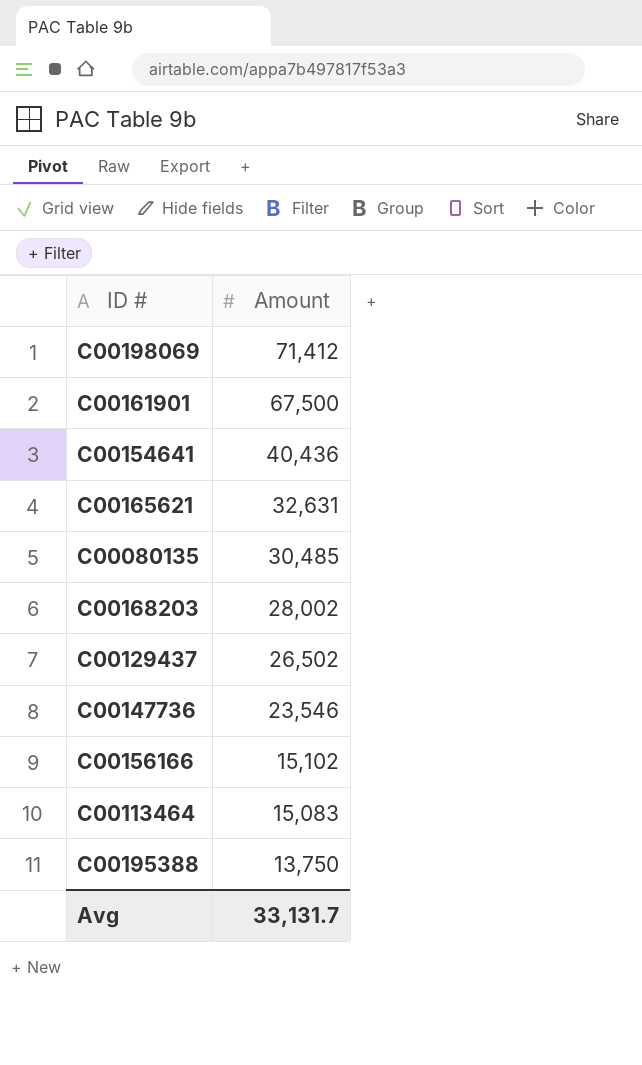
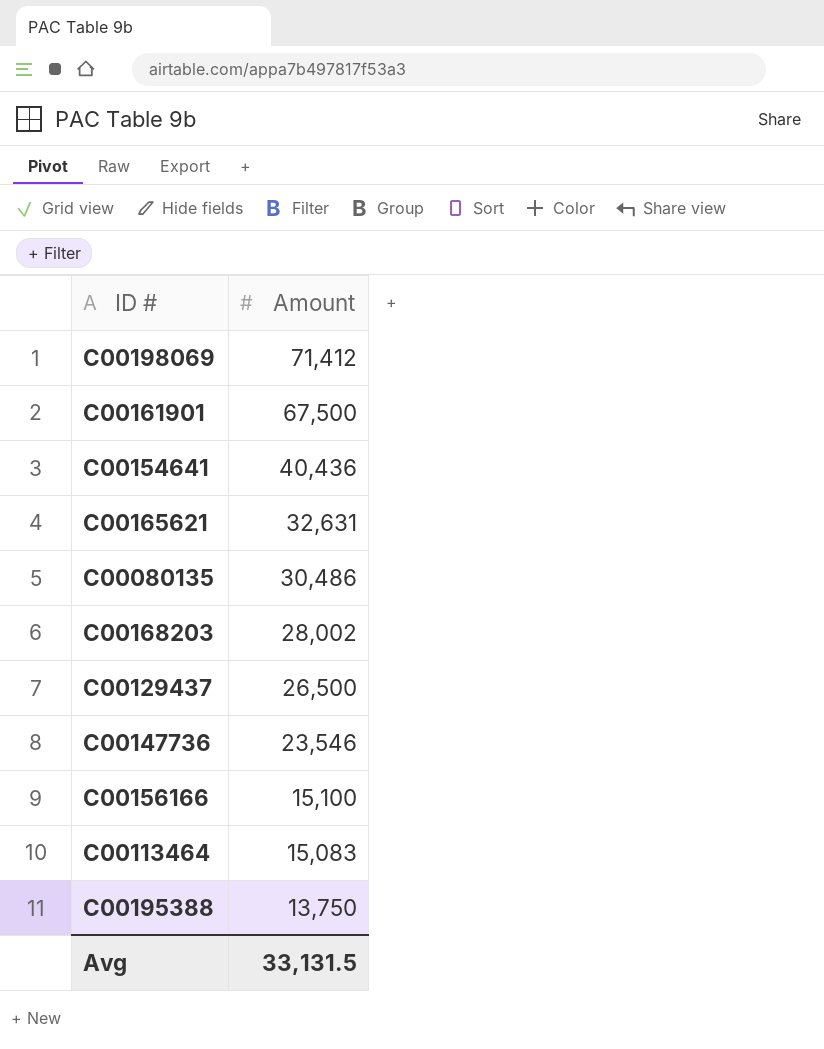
C00080135 | Amount: 30,485 -> 30,486
C00129437 | Amount: 26,502 -> 26,500
C00156166 | Amount: 15,102 -> 15,100
Avg | Amount: 33,131.7 -> 33,131.5

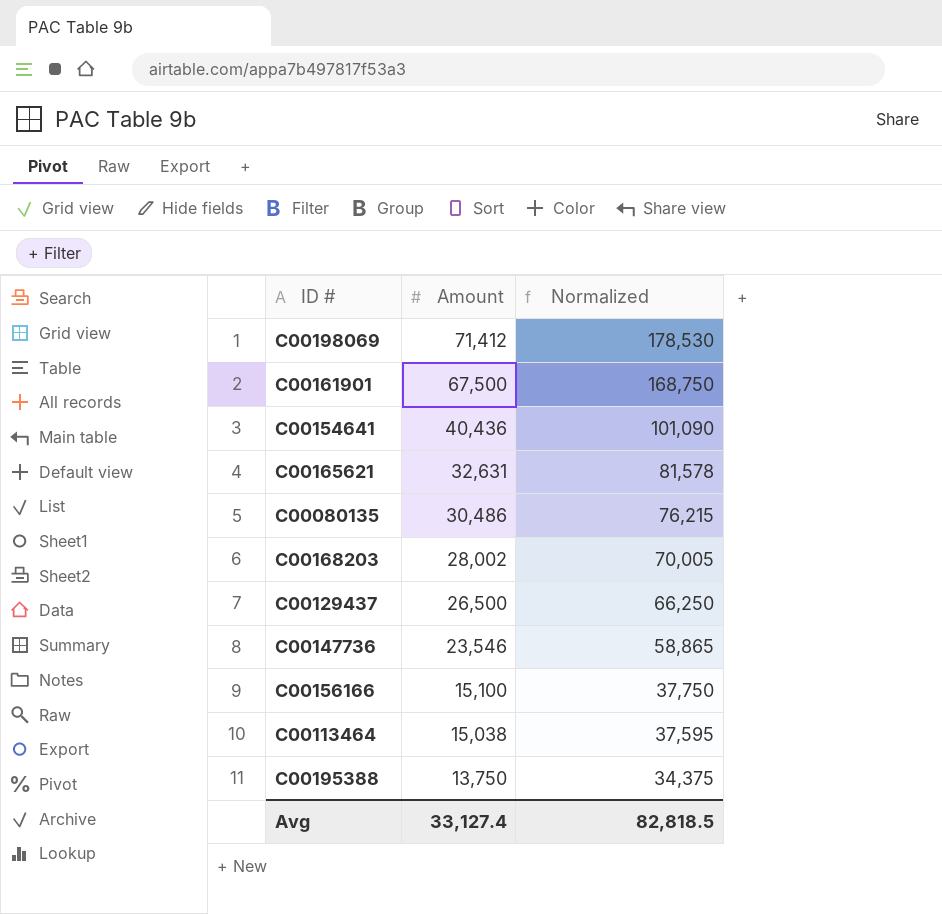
column Normalized | formula: none -> [Amount] * 2.5
C00113464 | Amount: 15,083 -> 15,038
Avg | Amount: 33,131.5 -> 33,127.4

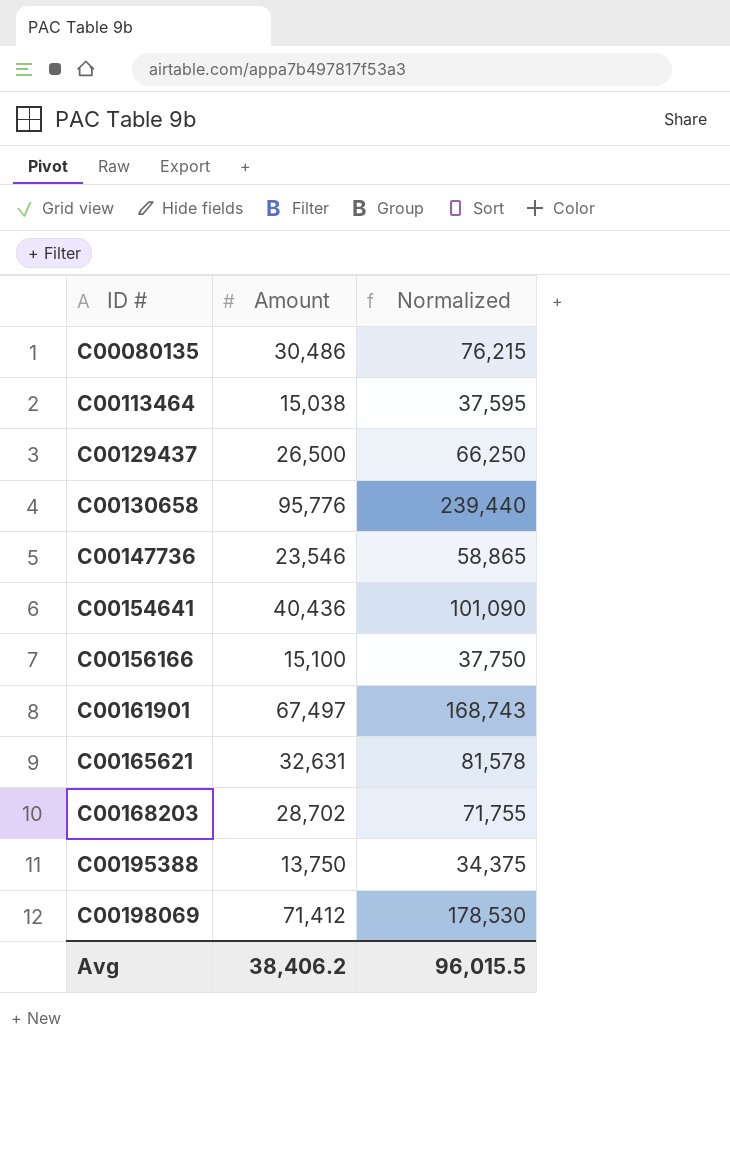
row order: Amount descending -> ID # ascending
row C00130658: none -> 95,776 | 239,440
C00161901 | Amount: 67,500 -> 67,497
C00161901 | Normalized: 168,750 -> 168,743
C00168203 | Amount: 28,002 -> 28,702
C00168203 | Normalized: 70,005 -> 71,755
Avg | Amount: 33,127.4 -> 38,406.2
Avg | Normalized: 82,818.5 -> 96,015.5

